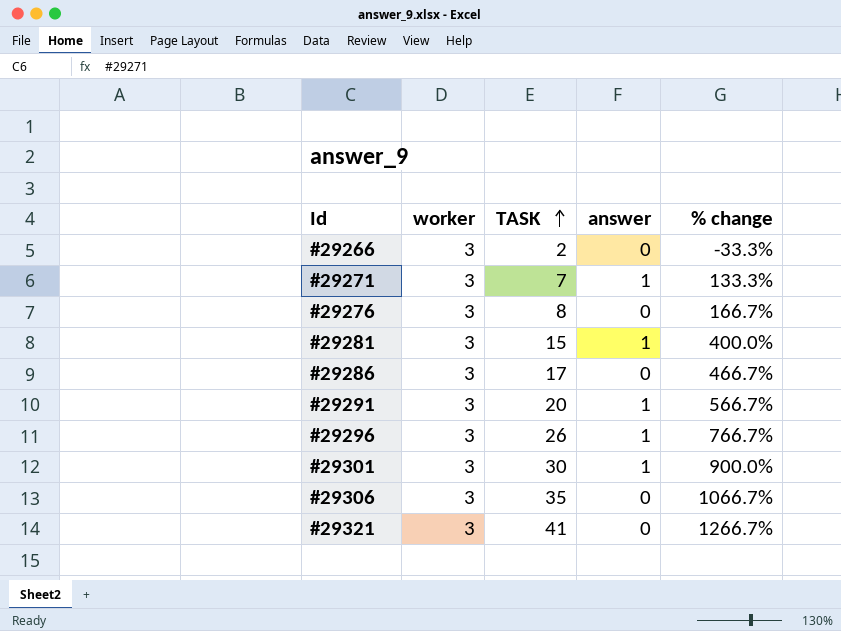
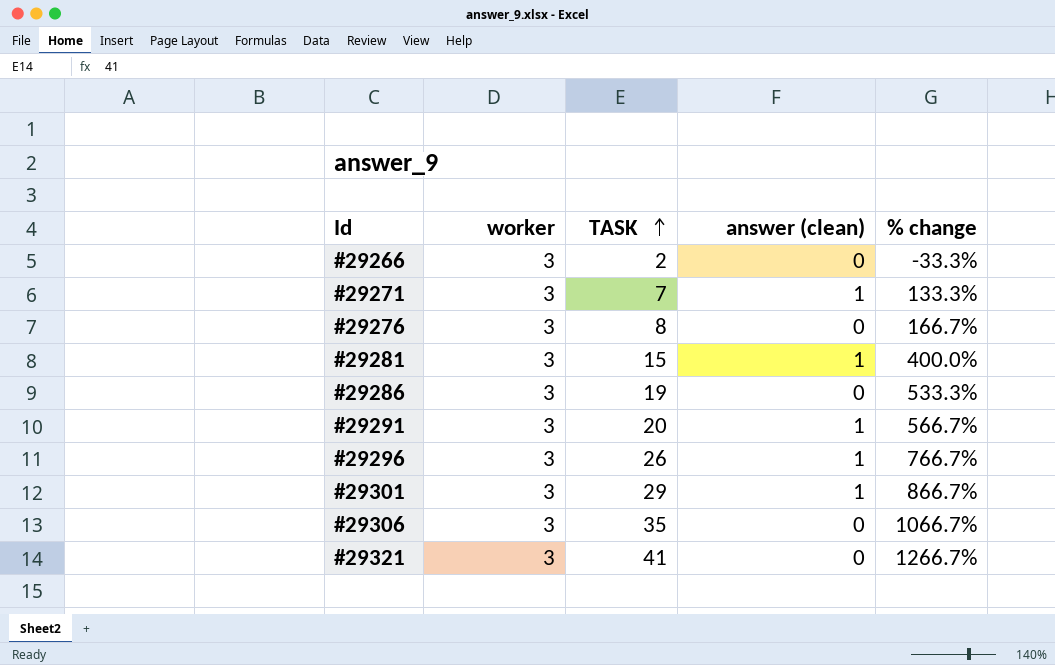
column name: answer -> answer (clean)
#29286 | TASK: 17 -> 19
#29286 | % change: 466.7% -> 533.3%
#29301 | TASK: 30 -> 29
#29301 | % change: 900.0% -> 866.7%

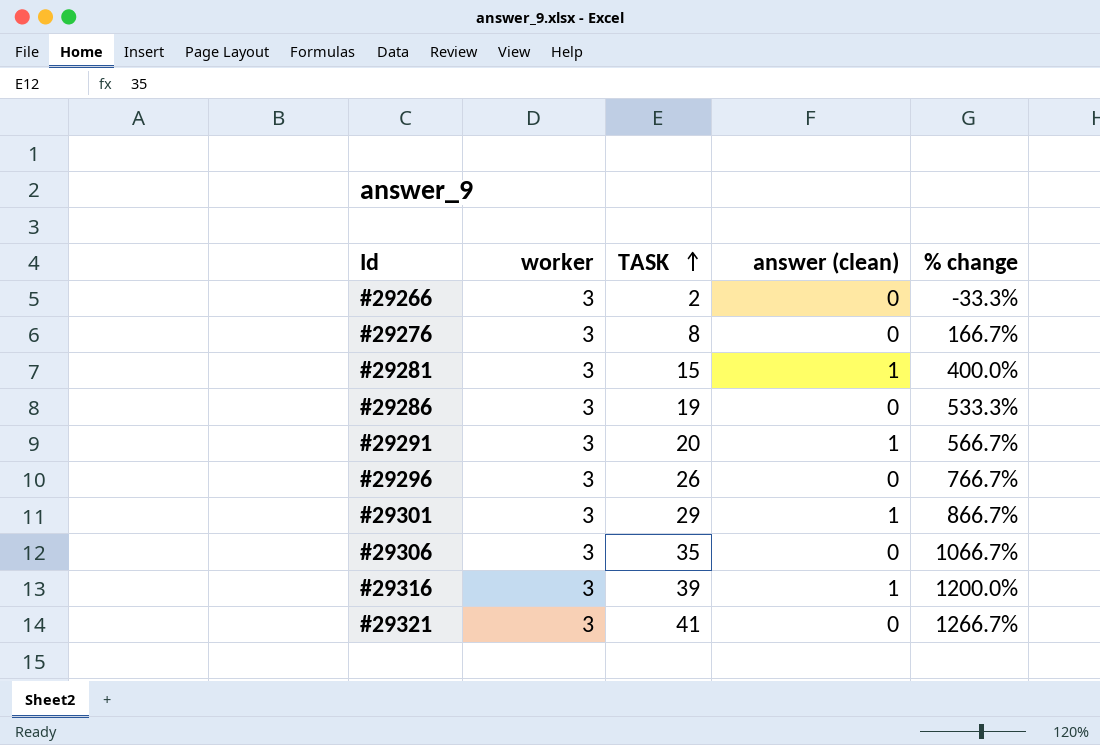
row #29271: 3 | 7 | 1 | 133.3% -> none
#29296 | answer (clean): 1 -> 0
row #29316: none -> 3 | 39 | 1 | 1200.0%

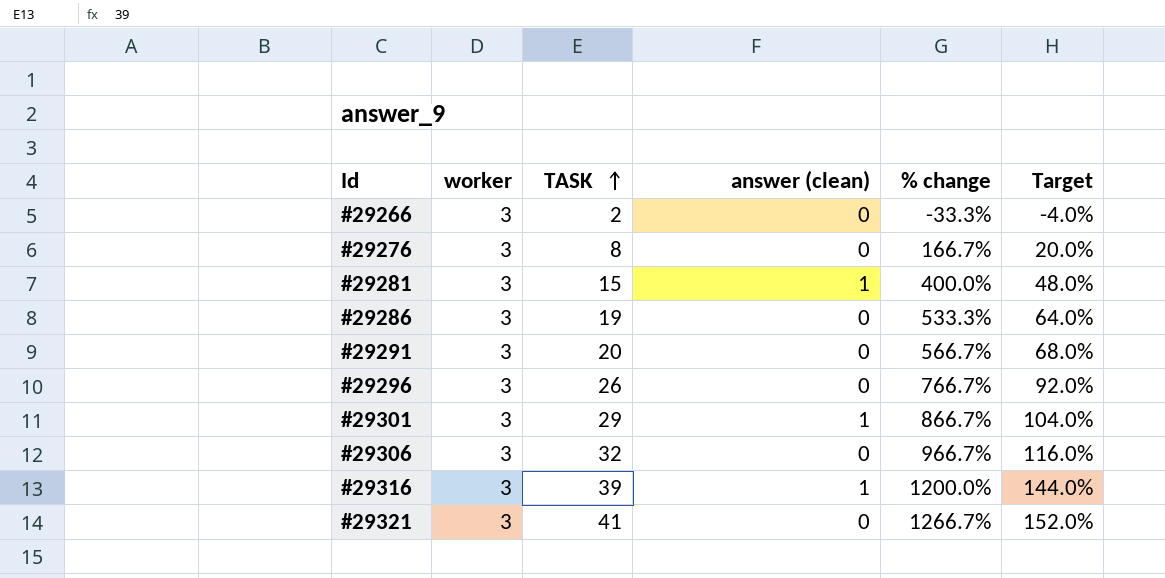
column Target | formula: none -> [% change] * 0.12
#29291 | answer (clean): 1 -> 0
#29306 | TASK: 35 -> 32
#29306 | % change: 1066.7% -> 966.7%

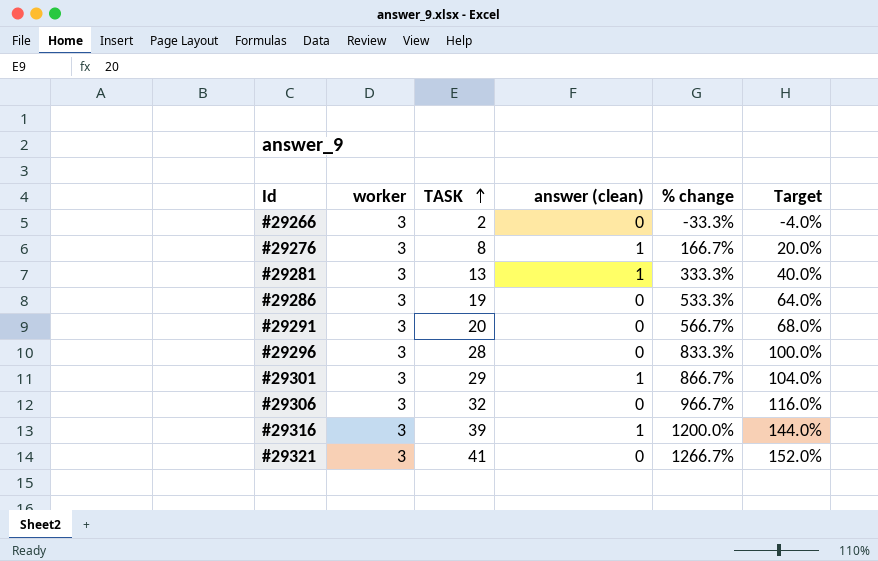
#29276 | answer (clean): 0 -> 1
#29281 | TASK: 15 -> 13
#29281 | % change: 400.0% -> 333.3%
#29281 | Target: 48.0% -> 40.0%
#29296 | TASK: 26 -> 28
#29296 | % change: 766.7% -> 833.3%
#29296 | Target: 92.0% -> 100.0%

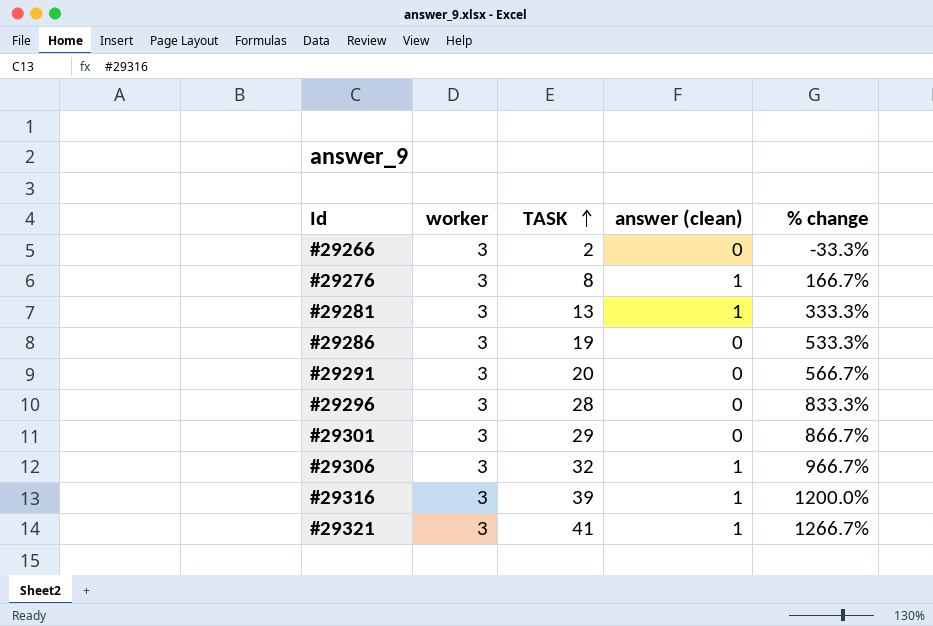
column Target | formula: [% change] * 0.12 -> none
#29301 | answer (clean): 1 -> 0
#29306 | answer (clean): 0 -> 1
#29321 | answer (clean): 0 -> 1

